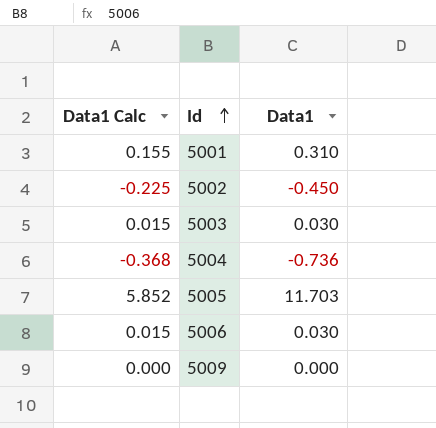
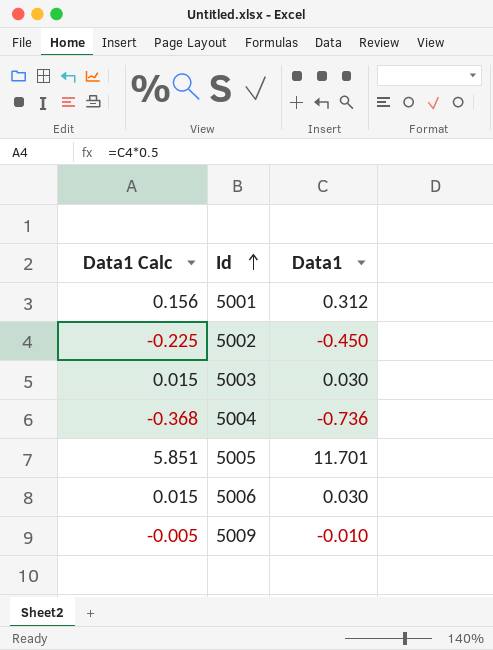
5001 | Data1 Calc: 0.155 -> 0.156
5001 | Data1: 0.310 -> 0.312
5005 | Data1 Calc: 5.852 -> 5.851
5005 | Data1: 11.703 -> 11.701
5009 | Data1 Calc: 0.000 -> -0.005
5009 | Data1: 0.000 -> -0.010

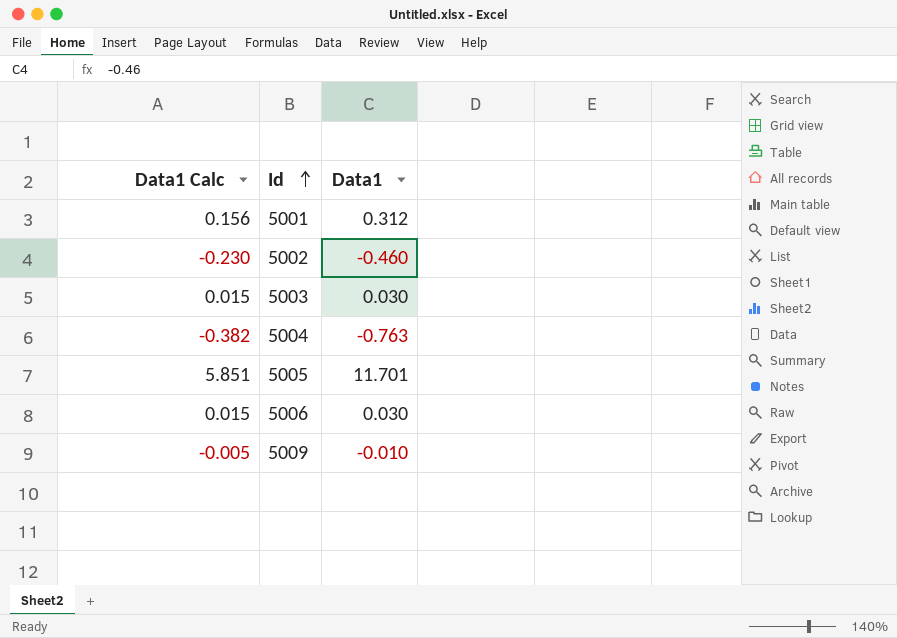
5002 | Data1 Calc: -0.225 -> -0.230
5002 | Data1: -0.450 -> -0.460
5004 | Data1 Calc: -0.368 -> -0.382
5004 | Data1: -0.736 -> -0.763

